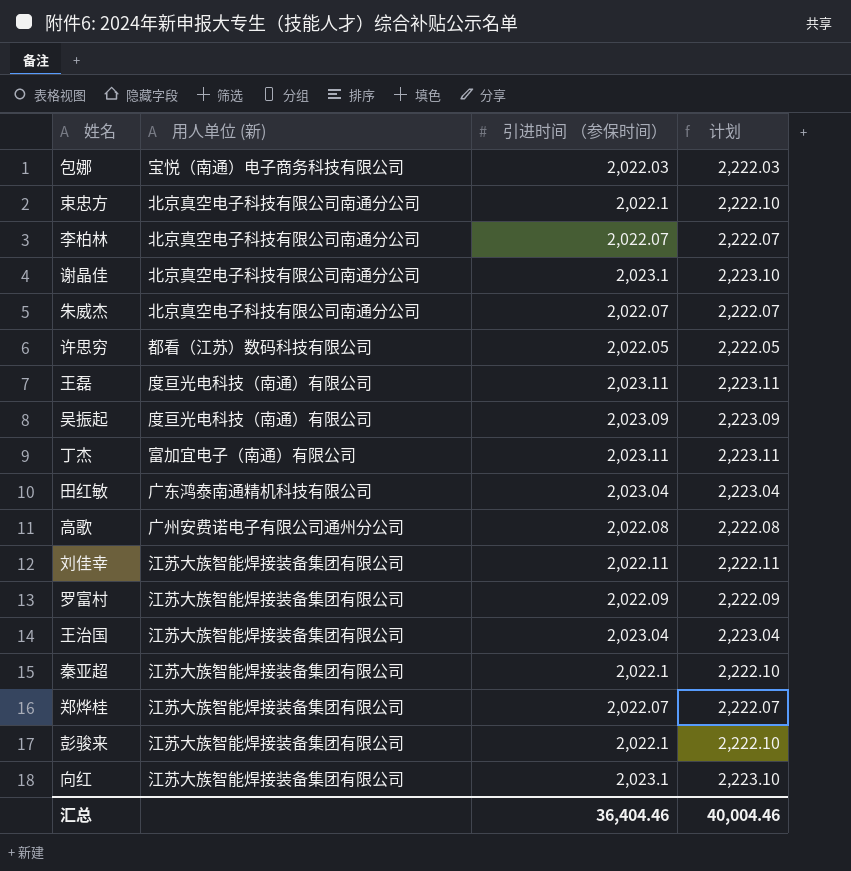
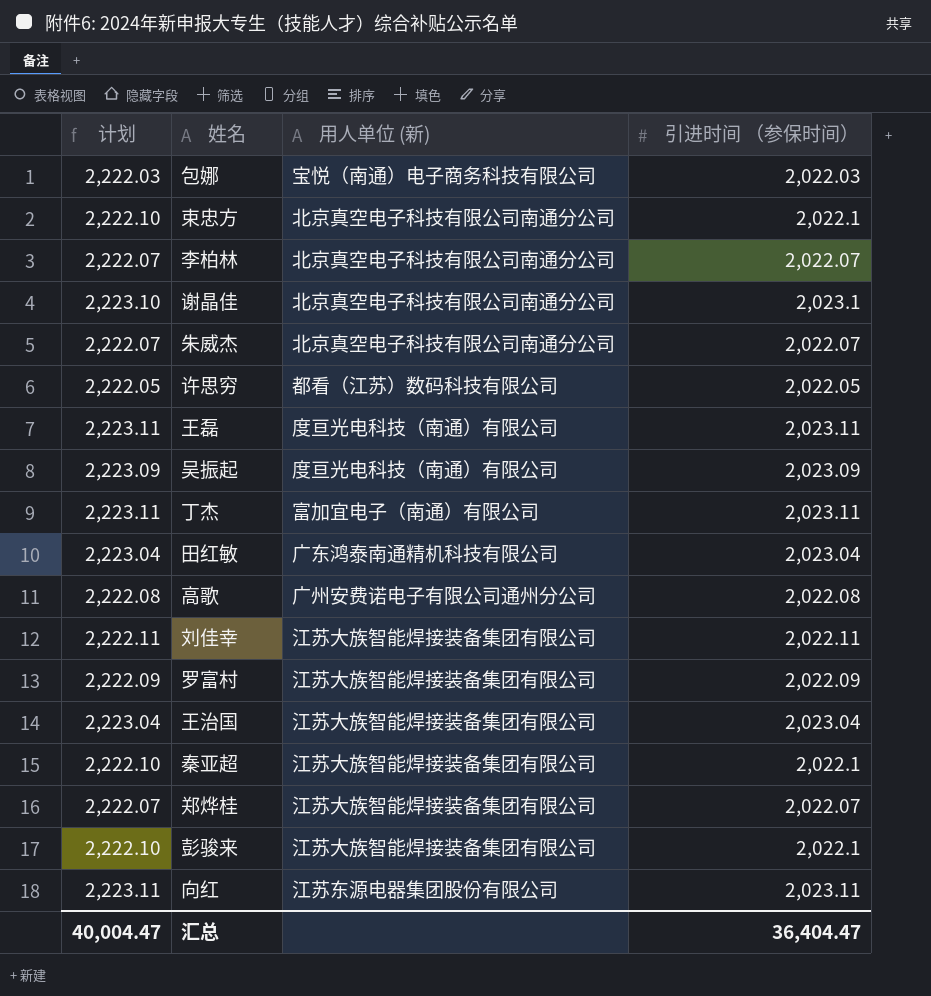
column 计划 | position: 4 -> 1
向红 | 计划: 2,223.10 -> 2,223.11
向红 | 用人单位 (新): 江苏大族智能焊接装备集团有限公司 -> 江苏东源电器集团股份有限公司
向红 | 引进时间 （参保时间）: 2,023.1 -> 2,023.11
汇总 | 计划: 40,004.46 -> 40,004.47
汇总 | 引进时间 （参保时间）: 36,404.46 -> 36,404.47

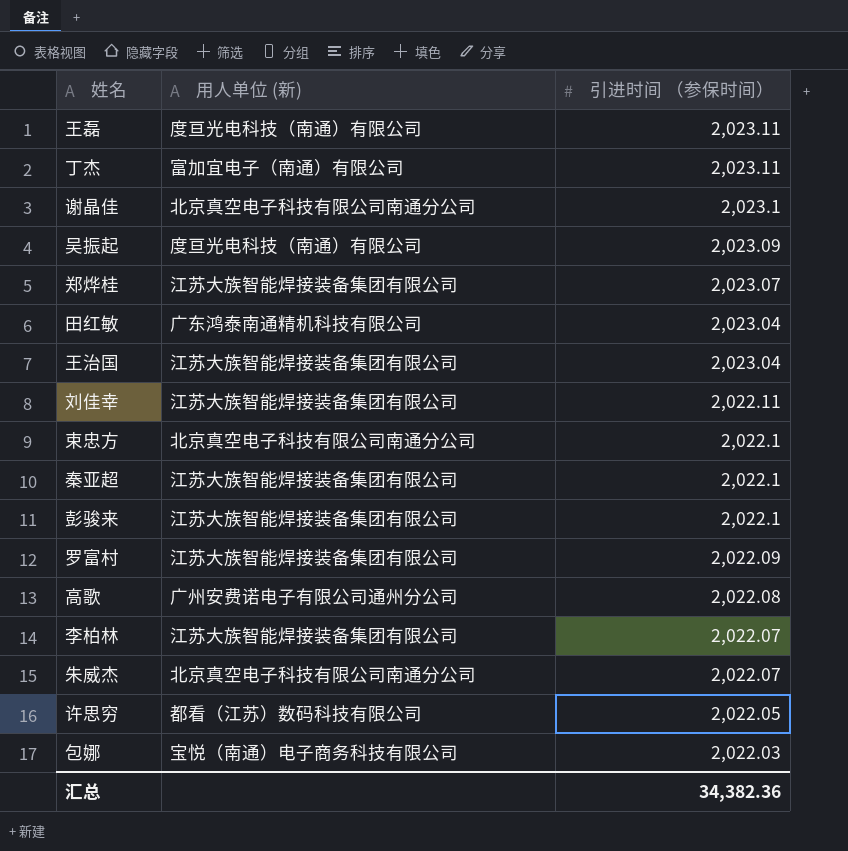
row order: none -> 引进时间 （参保时间） descending
column 计划 | formula: [引进时间 （参保时间）] + 200 -> none
row 向红: 2,223.11 | 江苏东源电器集团股份有限公司 | 2,023.11 -> none
郑烨桂 | 引进时间 （参保时间）: 2,022.07 -> 2,023.07
李柏林 | 用人单位 (新): 北京真空电子科技有限公司南通分公司 -> 江苏大族智能焊接装备集团有限公司
汇总 | 引进时间 （参保时间）: 36,404.47 -> 34,382.36

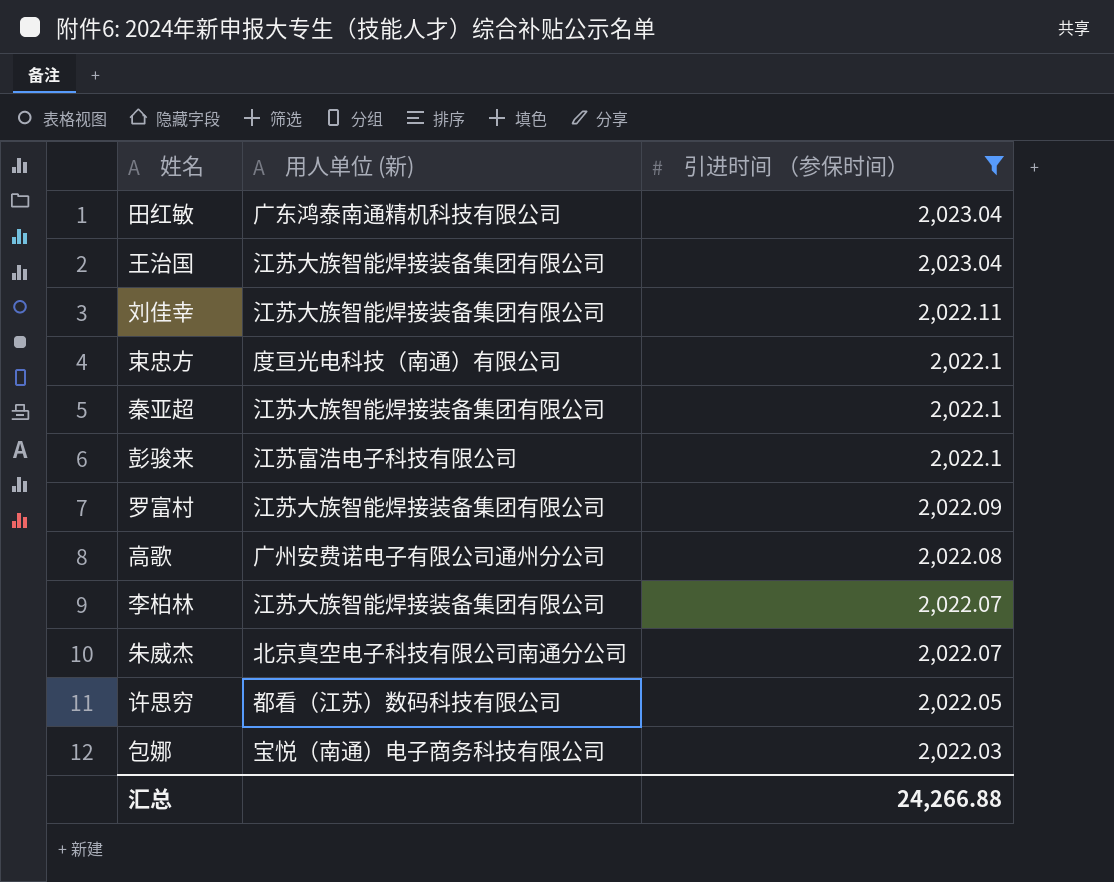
filter: none -> 引进时间 （参保时间） <= 2,023.04
束忠方 | 用人单位 (新): 北京真空电子科技有限公司南通分公司 -> 度亘光电科技（南通）有限公司
彭骏来 | 用人单位 (新): 江苏大族智能焊接装备集团有限公司 -> 江苏富浩电子科技有限公司
汇总 | 引进时间 （参保时间）: 34,382.36 -> 24,266.88

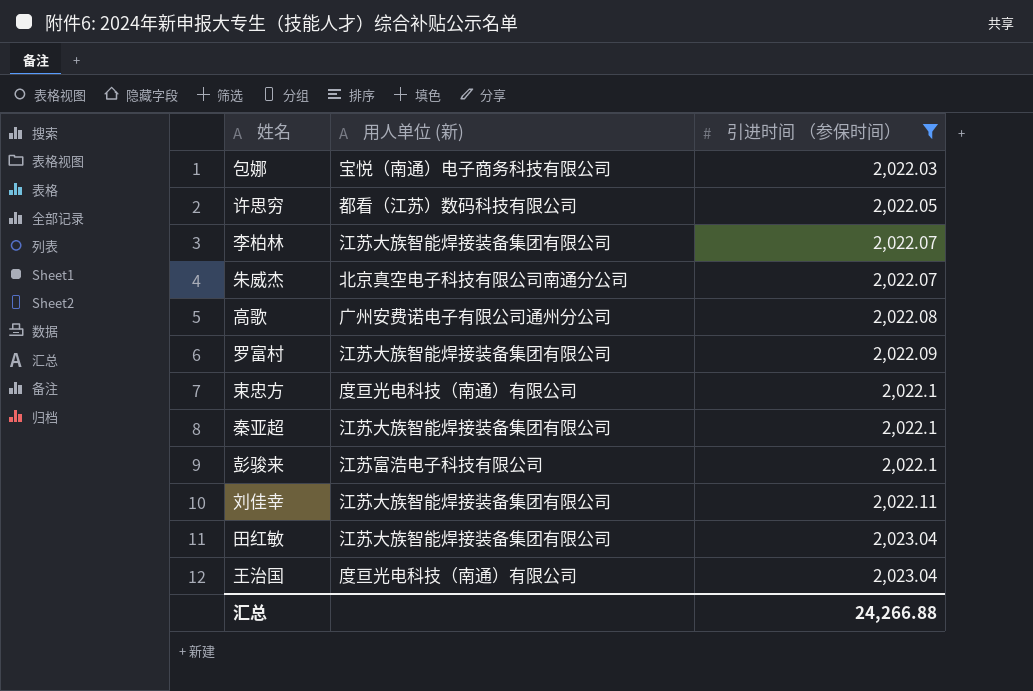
row order: 引进时间 （参保时间） descending -> 引进时间 （参保时间） ascending
田红敏 | 用人单位 (新): 广东鸿泰南通精机科技有限公司 -> 江苏大族智能焊接装备集团有限公司
王治国 | 用人单位 (新): 江苏大族智能焊接装备集团有限公司 -> 度亘光电科技（南通）有限公司

